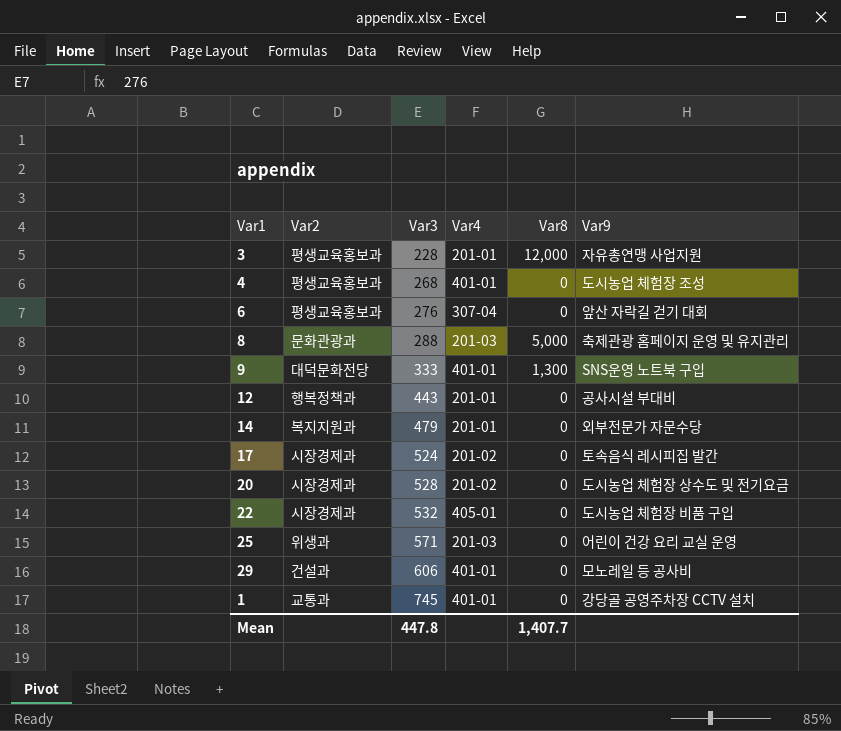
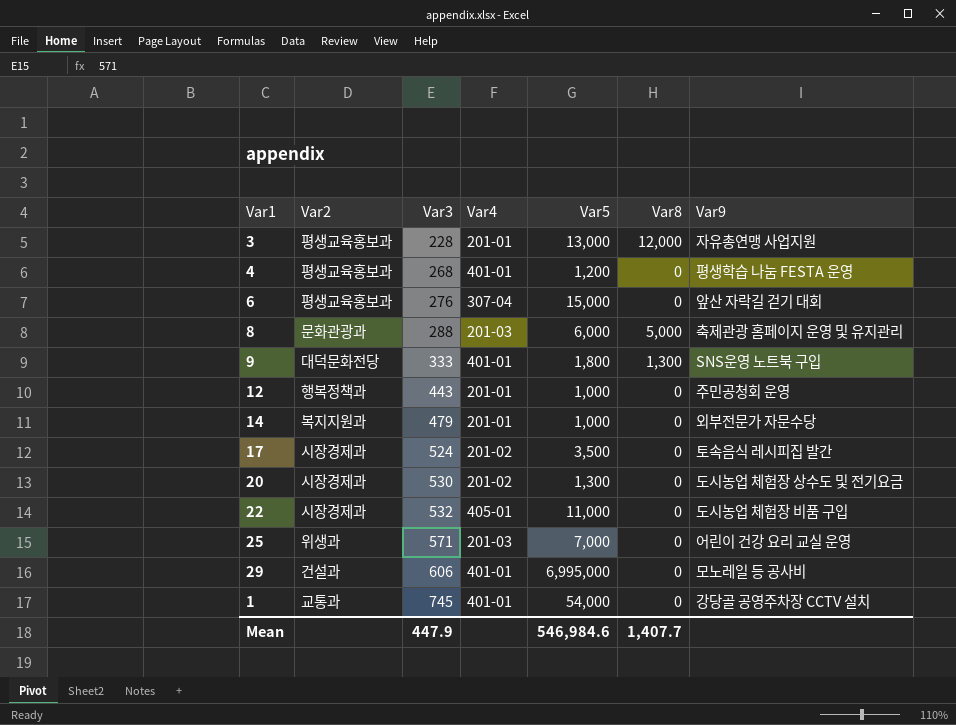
column Var5 | position: none -> 5
4 | Var9: 도시농업 체험장 조성 -> 평생학습 나눔 FESTA 운영
12 | Var9: 공사시설 부대비 -> 주민공청회 운영
20 | Var3: 528 -> 530
Mean | Var3: 447.8 -> 447.9

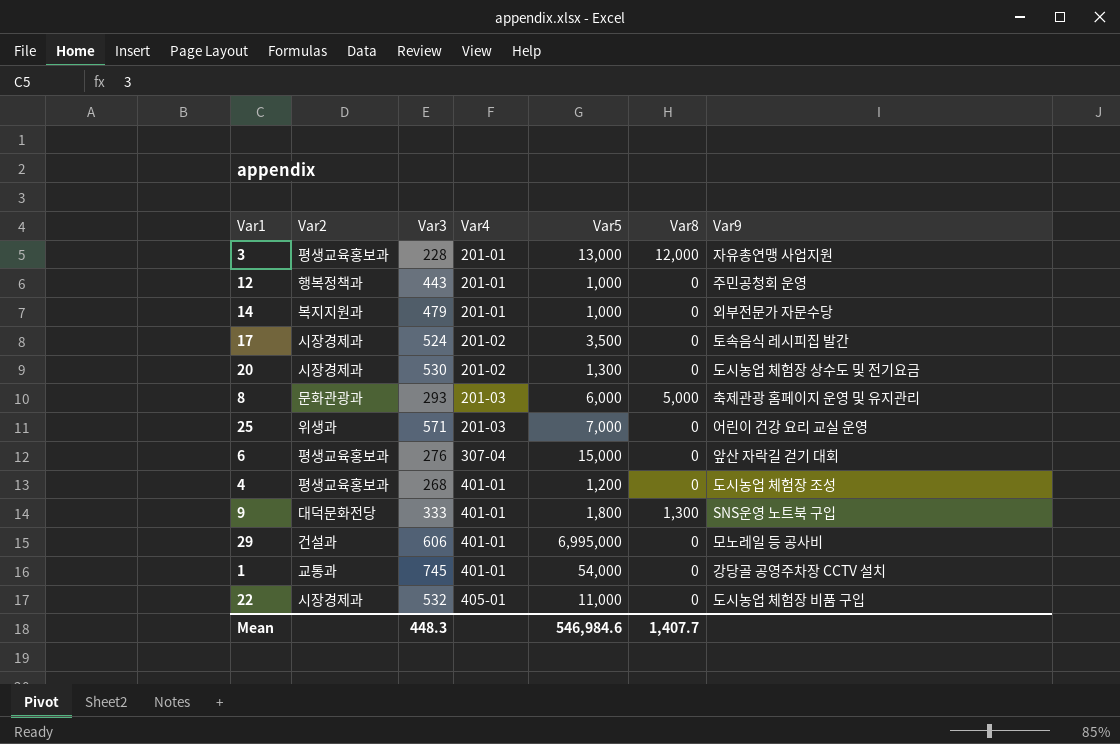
row order: Var3 ascending -> Var4 ascending
8 | Var3: 288 -> 293
4 | Var9: 평생학습 나눔 FESTA 운영 -> 도시농업 체험장 조성
Mean | Var3: 447.9 -> 448.3

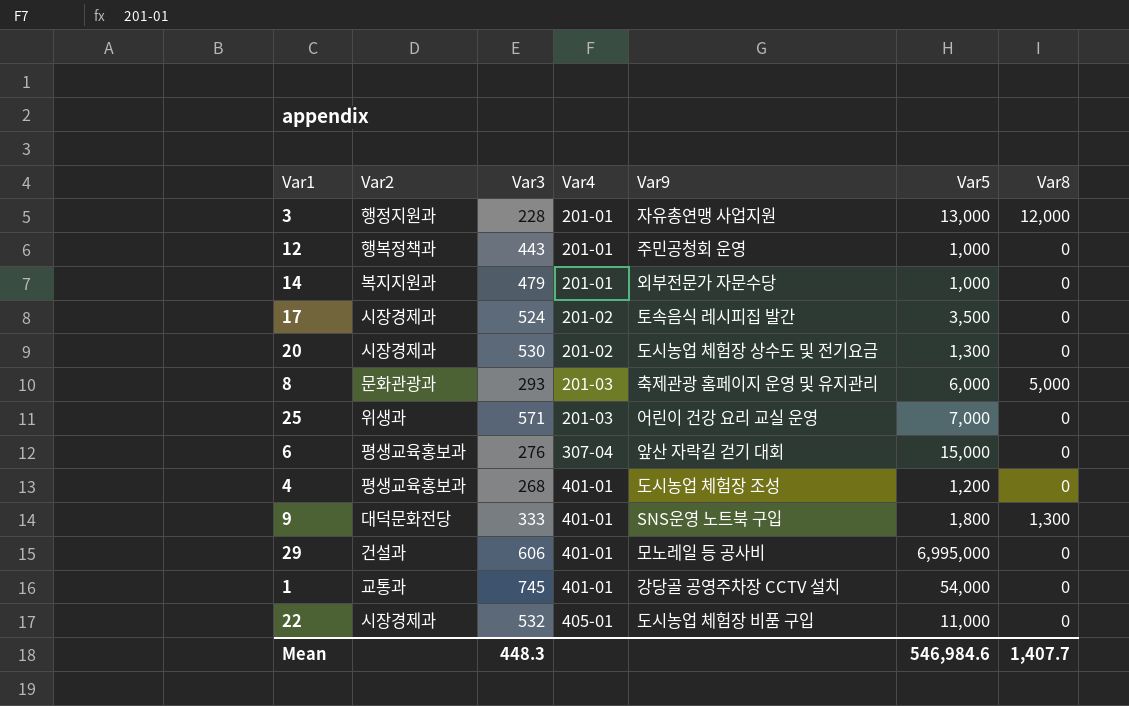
column Var9 | position: 7 -> 5
3 | Var2: 평생교육홍보과 -> 행정지원과

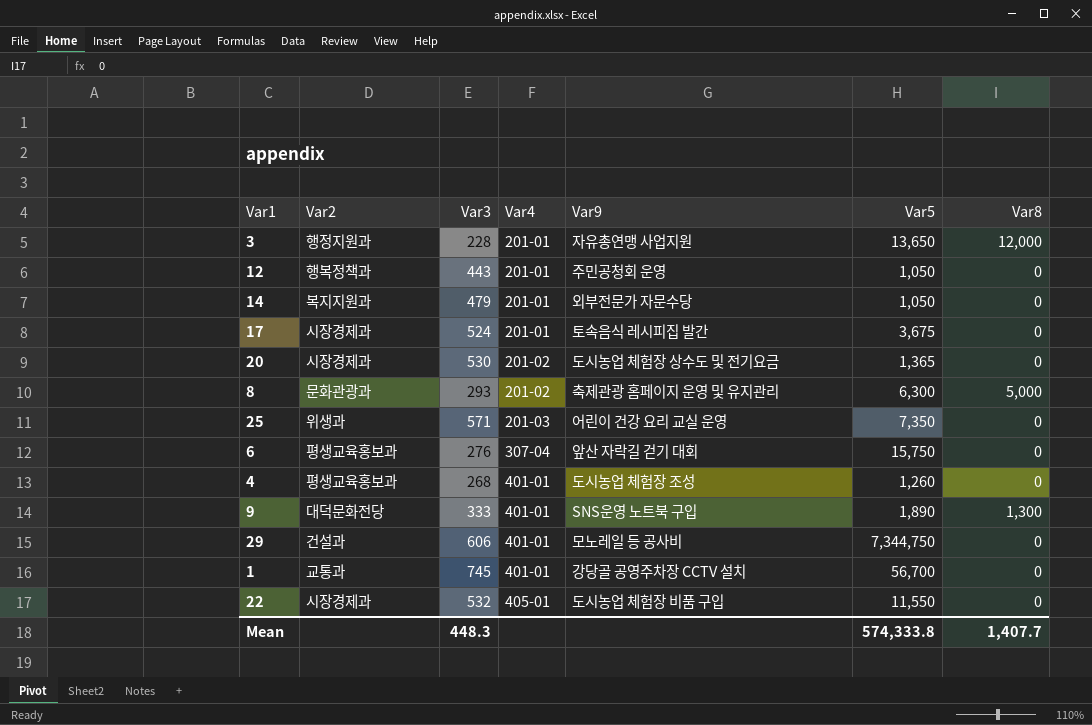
3 | Var5: 13,000 -> 13,650
12 | Var5: 1,000 -> 1,050
14 | Var5: 1,000 -> 1,050
17 | Var4: 201-02 -> 201-01
17 | Var5: 3,500 -> 3,675
20 | Var5: 1,300 -> 1,365
8 | Var4: 201-03 -> 201-02
8 | Var5: 6,000 -> 6,300
25 | Var5: 7,000 -> 7,350
6 | Var5: 15,000 -> 15,750
4 | Var5: 1,200 -> 1,260
9 | Var5: 1,800 -> 1,890
29 | Var5: 6,995,000 -> 7,344,750
1 | Var5: 54,000 -> 56,700
22 | Var5: 11,000 -> 11,550
Mean | Var5: 546,984.6 -> 574,333.8

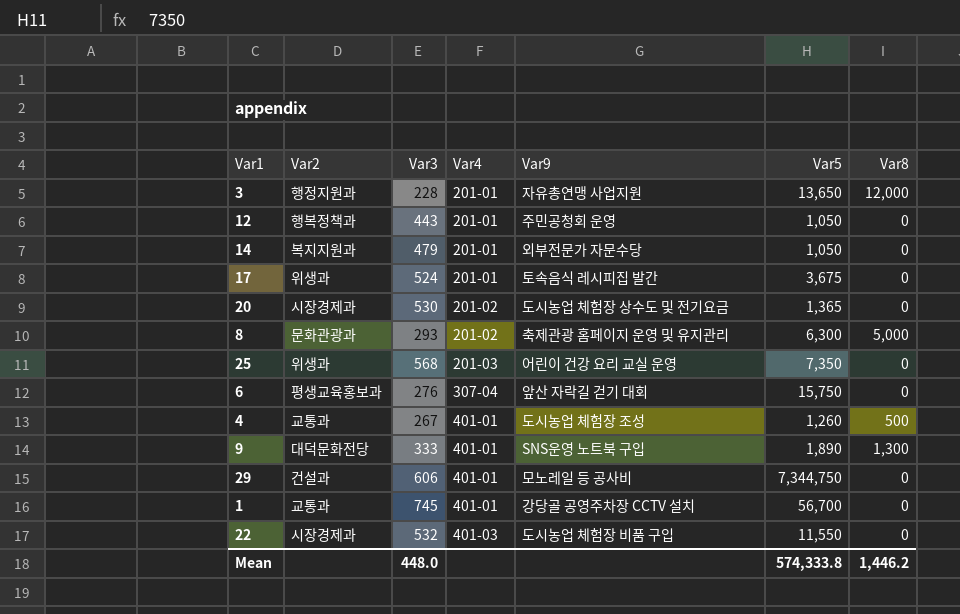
17 | Var2: 시장경제과 -> 위생과
25 | Var3: 571 -> 568
4 | Var2: 평생교육홍보과 -> 교통과
4 | Var3: 268 -> 267
4 | Var8: 0 -> 500
22 | Var4: 405-01 -> 401-03
Mean | Var3: 448.3 -> 448.0
Mean | Var8: 1,407.7 -> 1,446.2

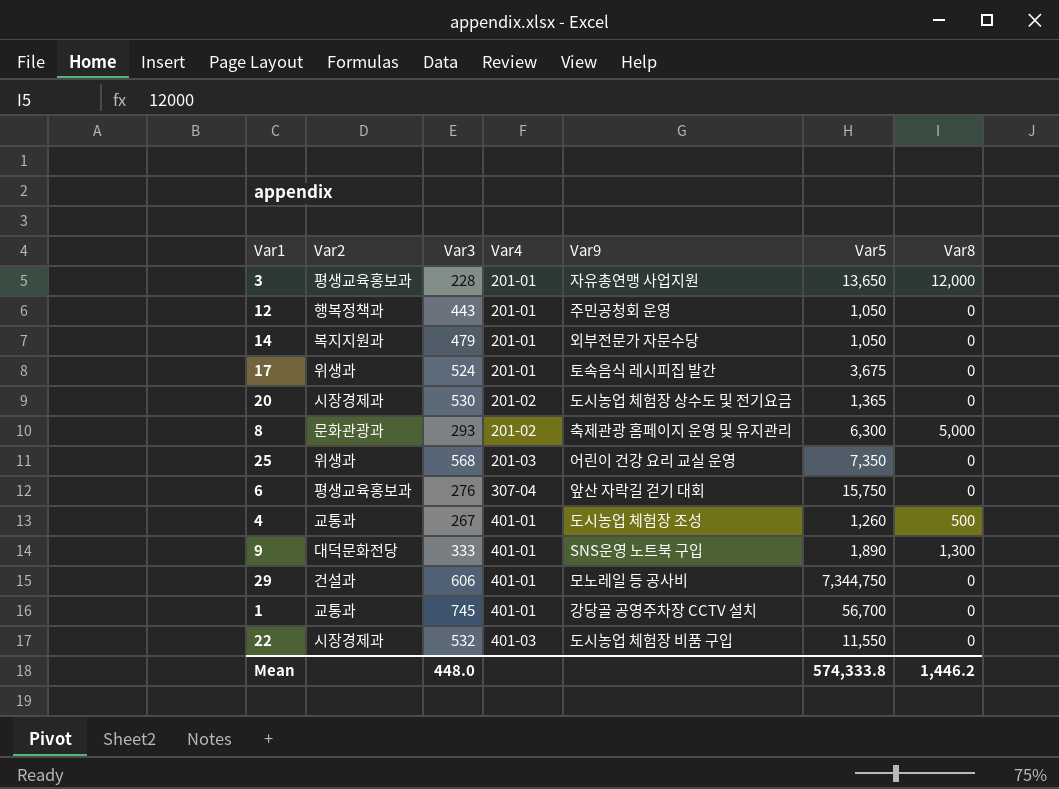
3 | Var2: 행정지원과 -> 평생교육홍보과

